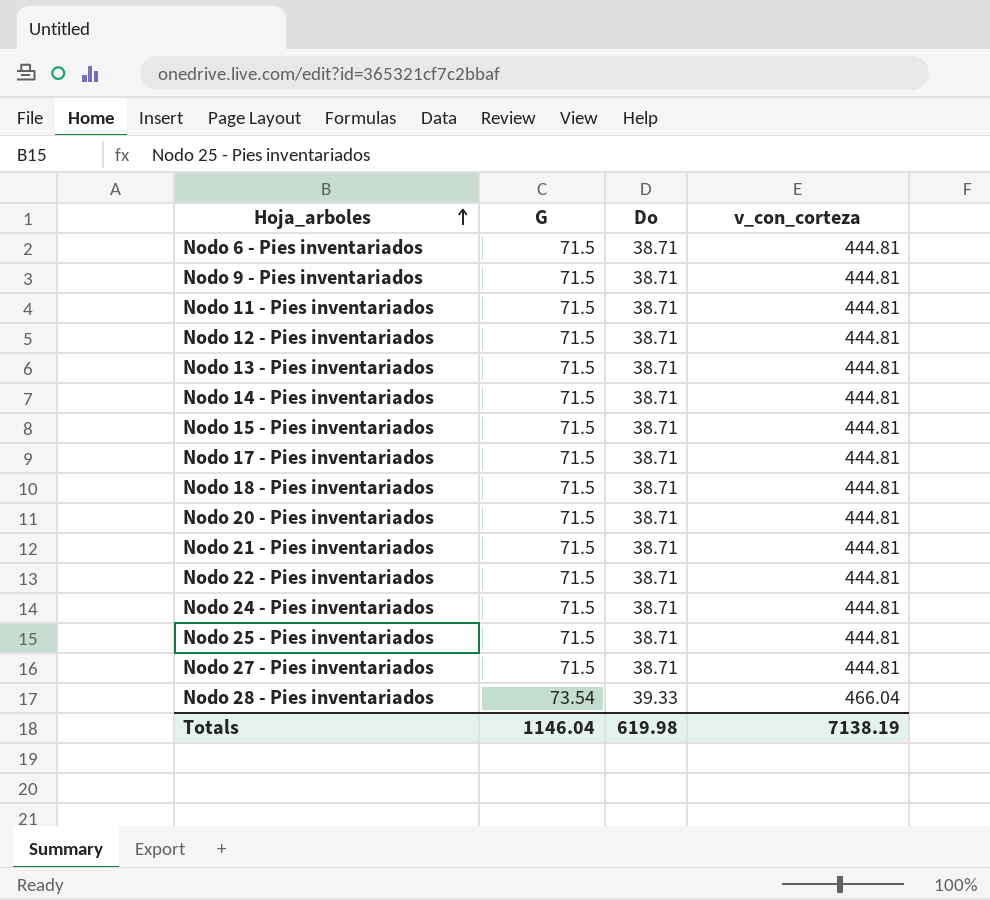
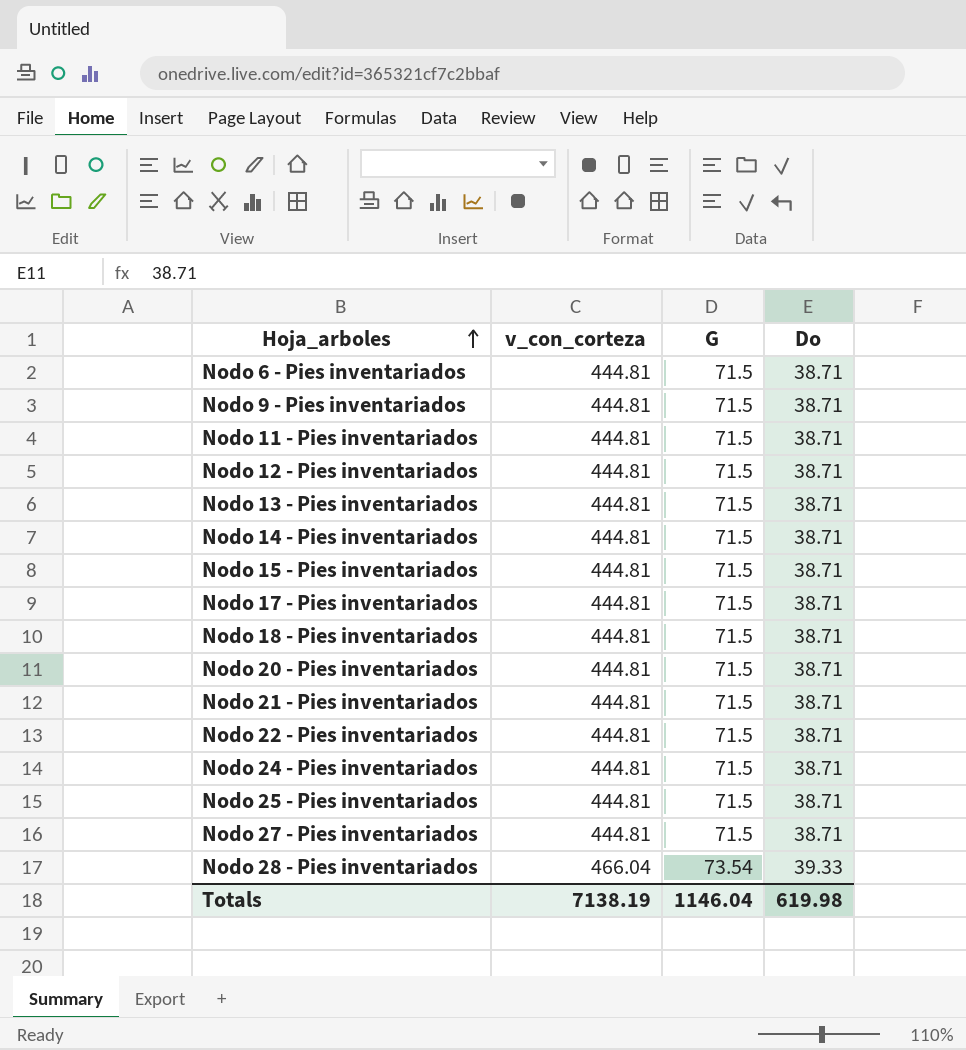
column v_con_corteza | position: 4 -> 2

